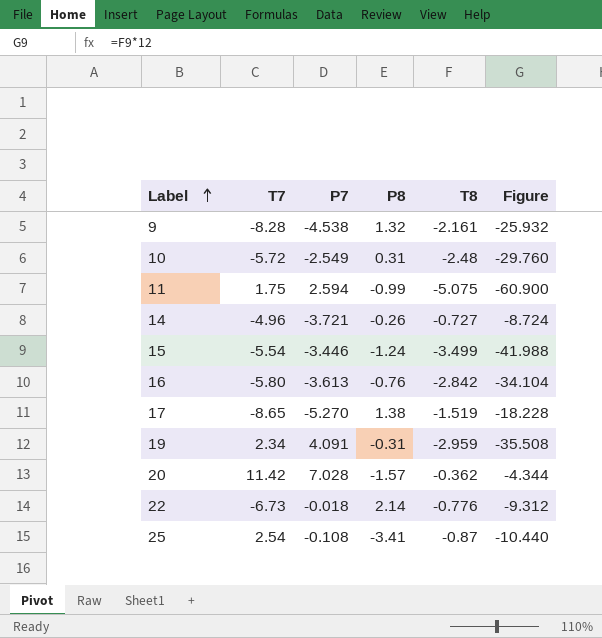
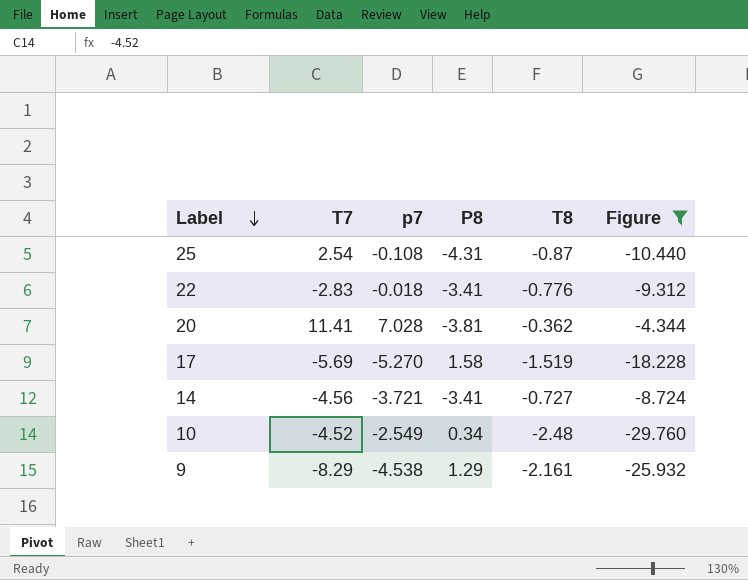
filter: none -> Figure >= -29.760
row order: Label ascending -> Label descending
column name: P7 -> p7
25 | P8: -3.41 -> -4.31
22 | T7: -6.73 -> -2.83
22 | P8: 2.14 -> -3.41
20 | T7: 11.42 -> 11.41
20 | P8: -1.57 -> -3.81
17 | T7: -8.65 -> -5.69
17 | P8: 1.38 -> 1.58
14 | T7: -4.96 -> -4.56
14 | P8: -0.26 -> -3.41
10 | T7: -5.72 -> -4.52
10 | P8: 0.31 -> 0.34
9 | T7: -8.28 -> -8.29
9 | P8: 1.32 -> 1.29

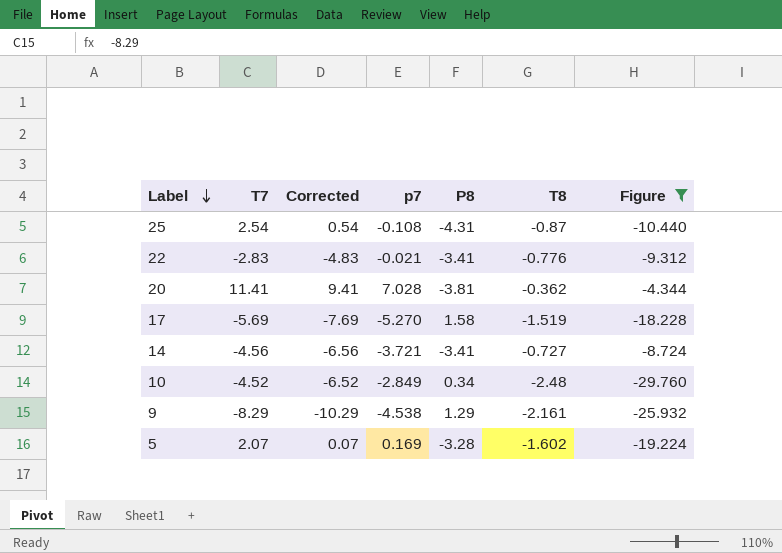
column Corrected | formula: none -> [T7] - 2
22 | p7: -0.018 -> -0.021
10 | p7: -2.549 -> -2.849
row 5: none -> 2.07 | 0.07 | 0.169 | -3.28 | -1.602 | -19.224

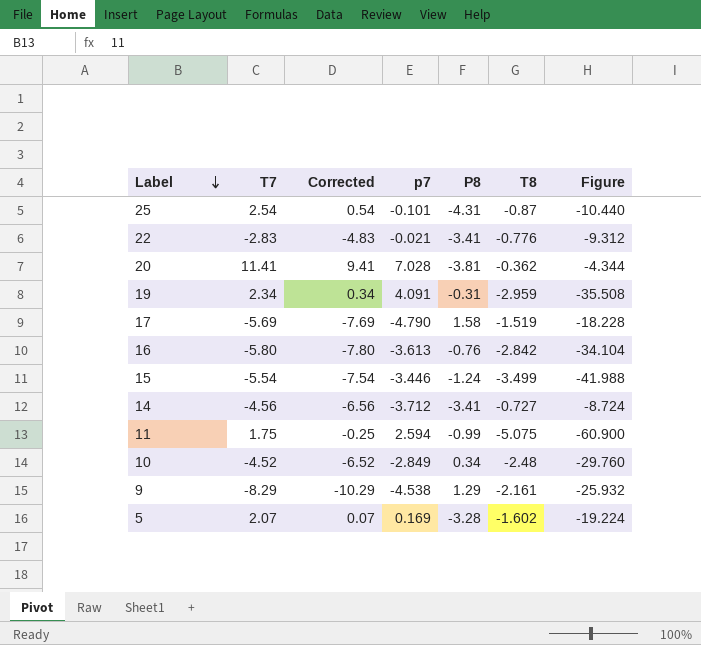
filter: Figure >= -29.760 -> none
25 | p7: -0.108 -> -0.101
17 | p7: -5.270 -> -4.790
14 | p7: -3.721 -> -3.712

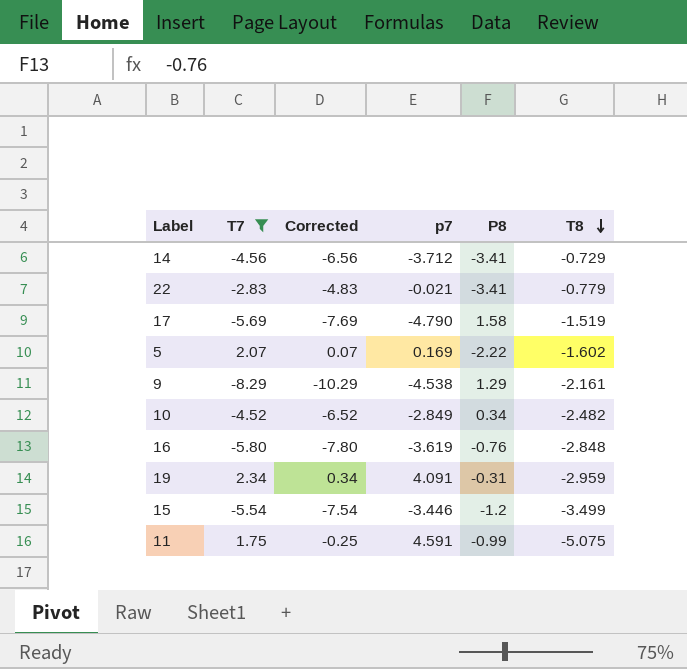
filter: none -> T7 <= 2.34
row order: Label descending -> T8 descending
column Figure | formula: [T8] * 12 -> none
14 | T8: -0.727 -> -0.729
22 | T8: -0.776 -> -0.779
5 | P8: -3.28 -> -2.22
10 | T8: -2.48 -> -2.482
16 | p7: -3.613 -> -3.619
16 | T8: -2.842 -> -2.848
15 | P8: -1.24 -> -1.2
11 | p7: 2.594 -> 4.591

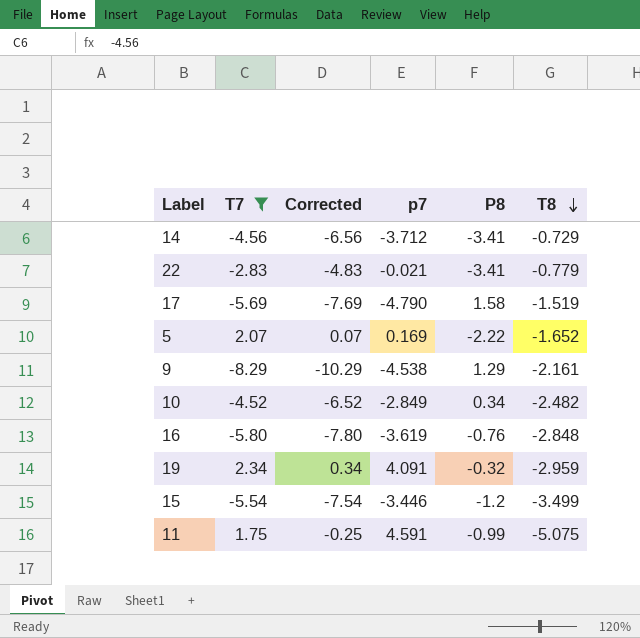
5 | T8: -1.602 -> -1.652
19 | P8: -0.31 -> -0.32

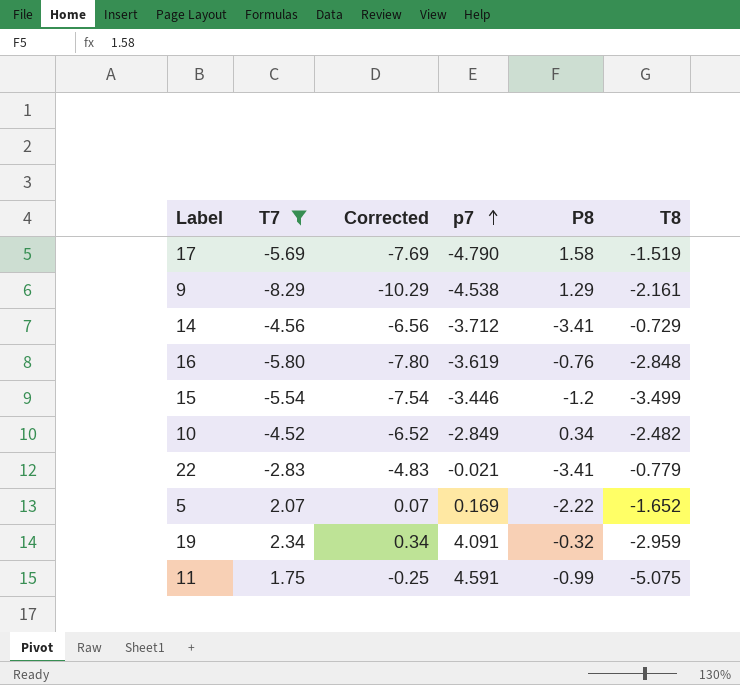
row order: T8 descending -> p7 ascending

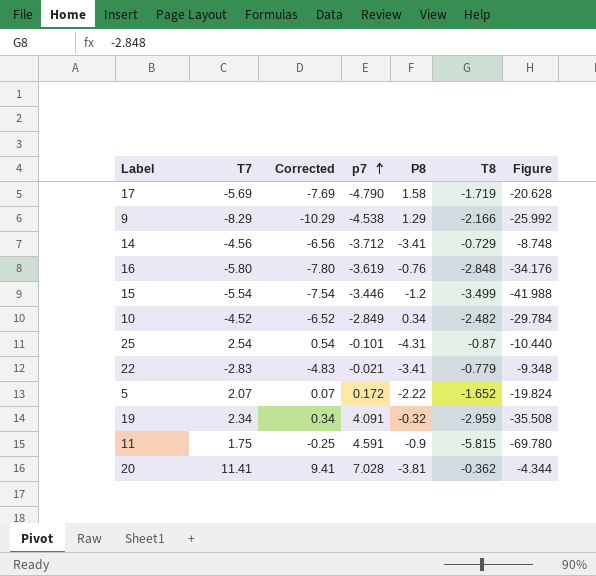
filter: T7 <= 2.34 -> none
column Figure | formula: none -> [T8] * 12
17 | T8: -1.519 -> -1.719
9 | T8: -2.161 -> -2.166
5 | p7: 0.169 -> 0.172
11 | P8: -0.99 -> -0.9
11 | T8: -5.075 -> -5.815

